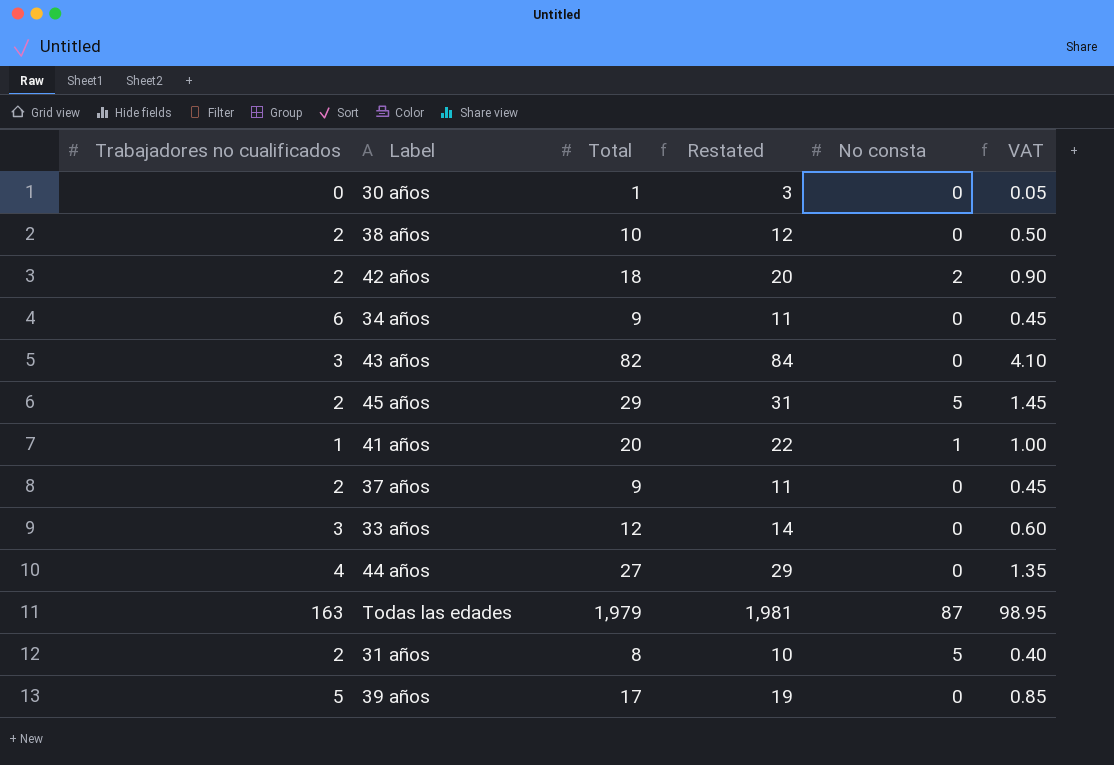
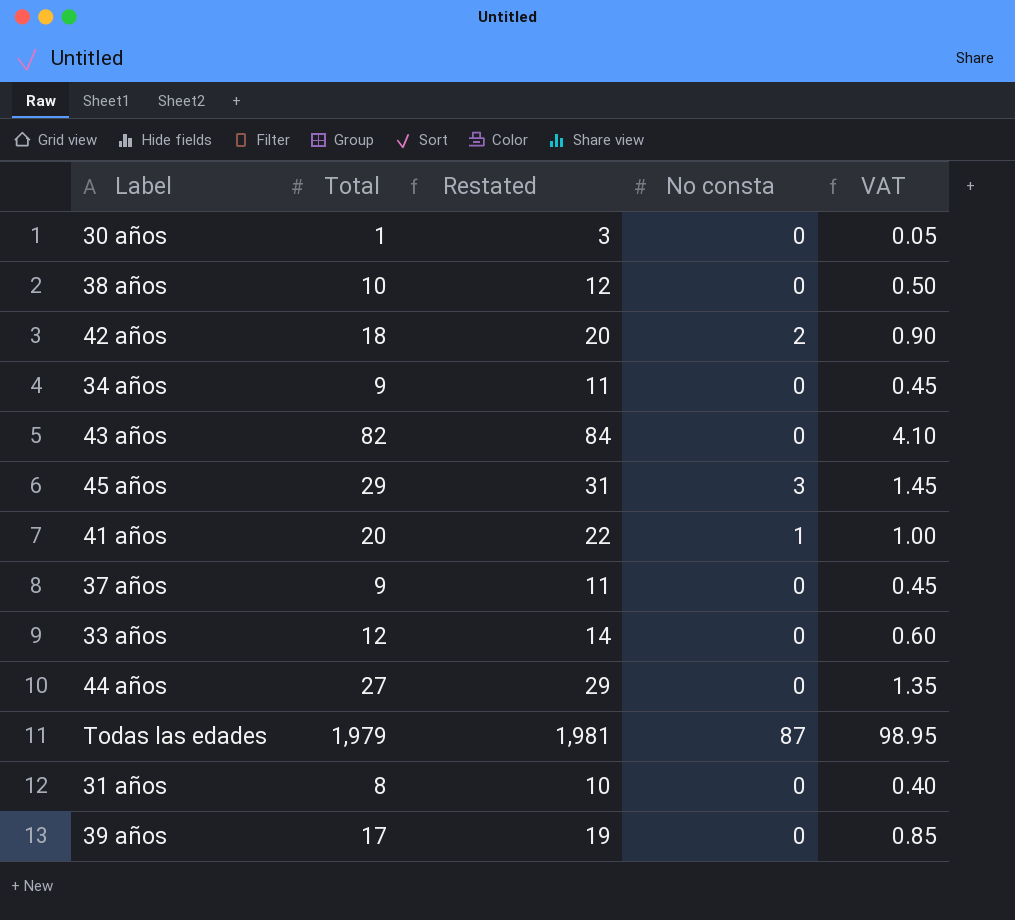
column Trabajadores no cualificados | position: 1 -> none
45 años | No consta: 5 -> 3
31 años | No consta: 5 -> 0

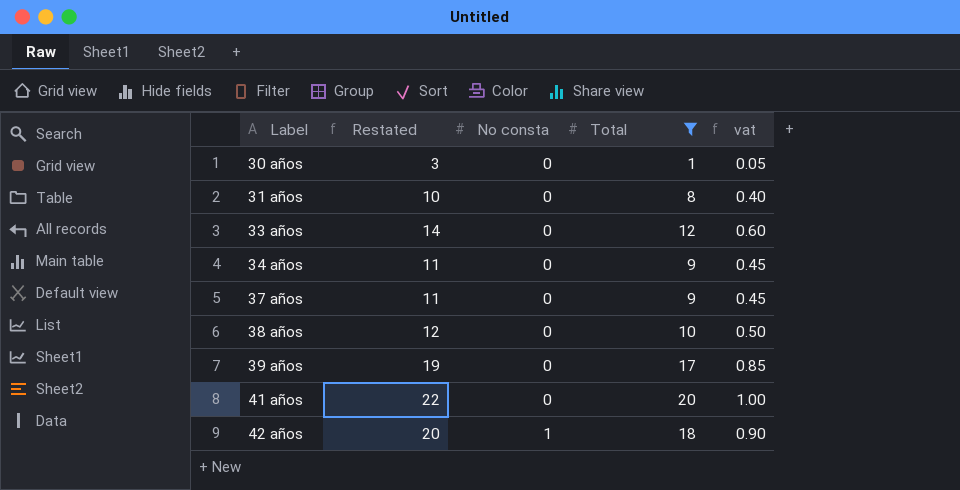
filter: none -> Total <= 20
row order: none -> Label ascending
column Total | position: 2 -> 4
column name: VAT -> vat
41 años | No consta: 1 -> 0
42 años | No consta: 2 -> 1

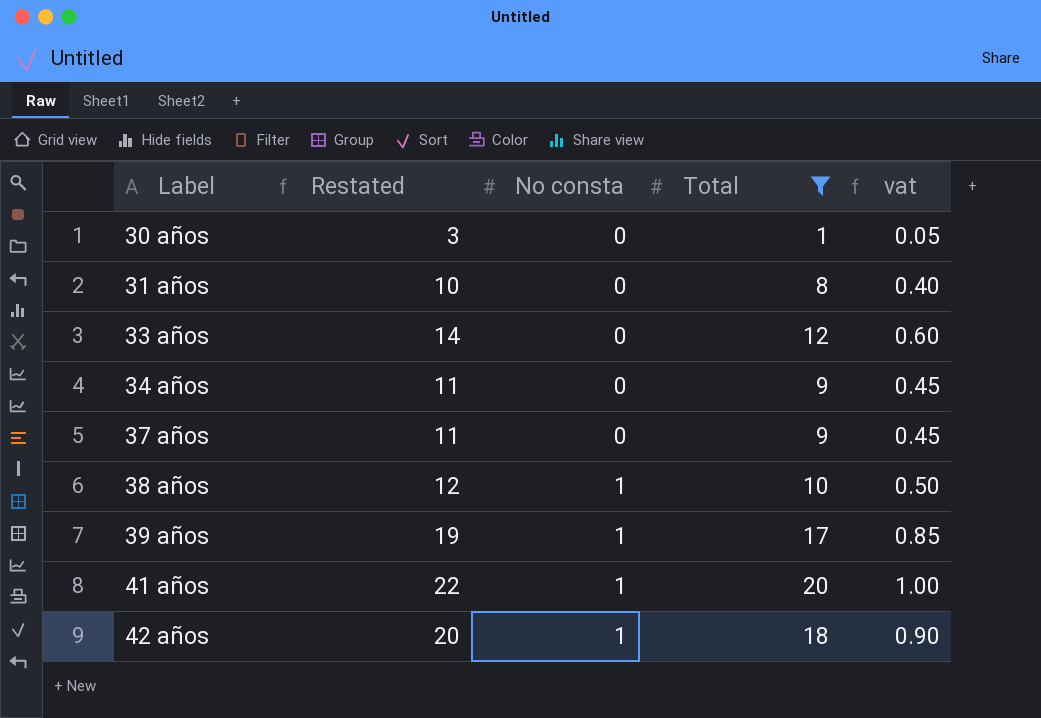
38 años | No consta: 0 -> 1
39 años | No consta: 0 -> 1
41 años | No consta: 0 -> 1

